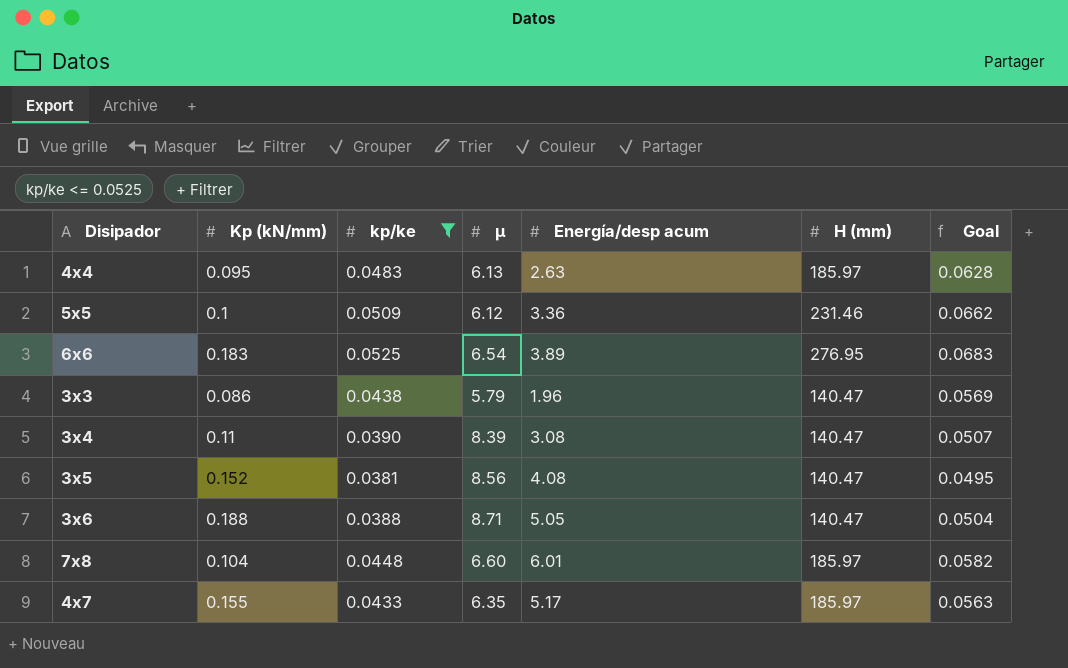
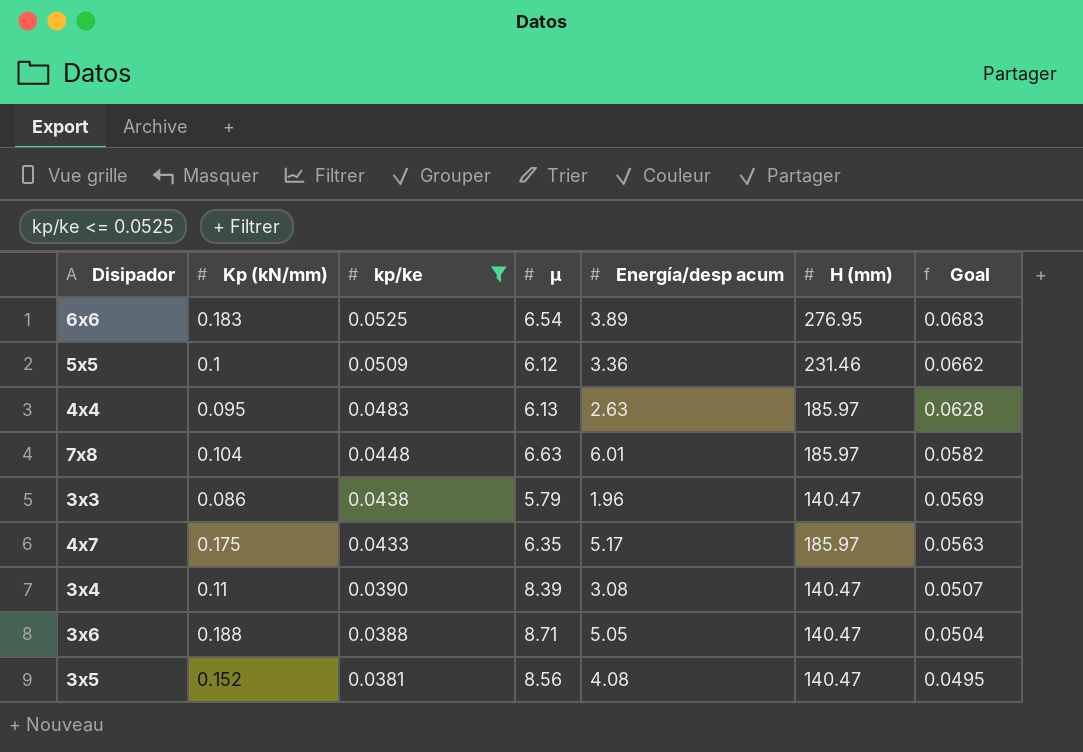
row order: none -> kp/ke descending
7x8 | µ: 6.60 -> 6.63
4x7 | Kp (kN/mm): 0.155 -> 0.175

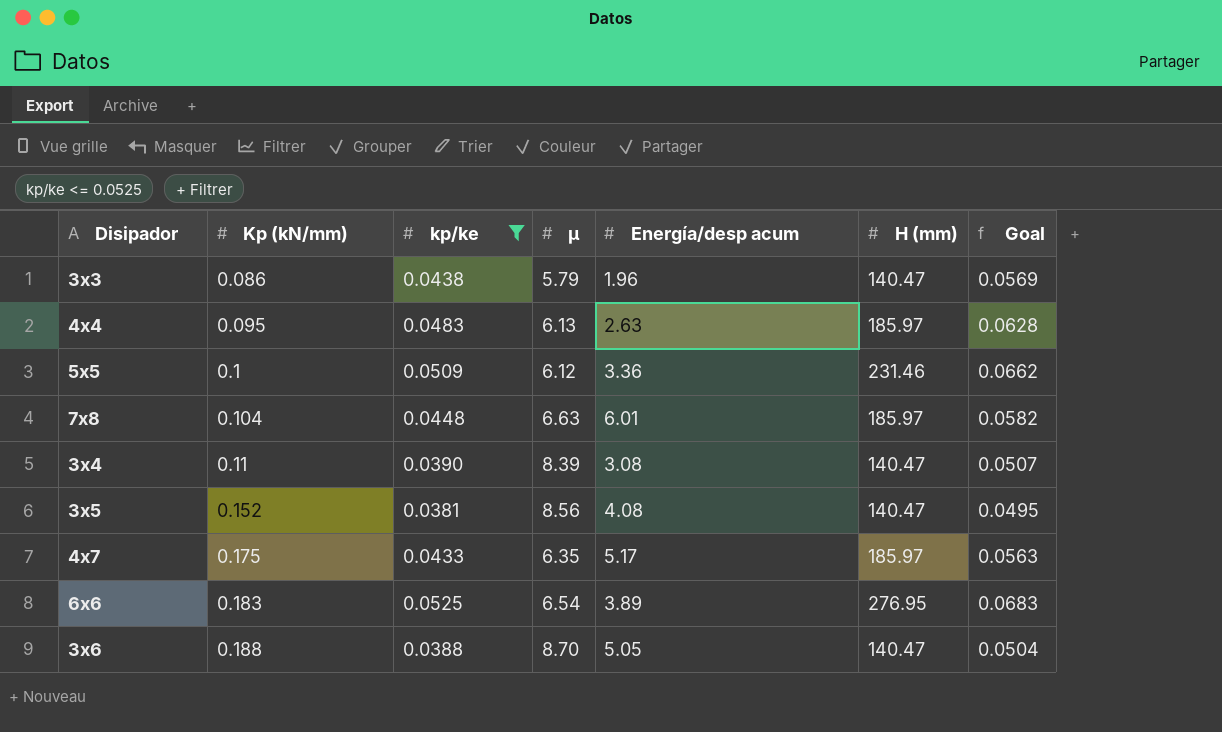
row order: kp/ke descending -> Kp (kN/mm) ascending
3x6 | µ: 8.71 -> 8.70

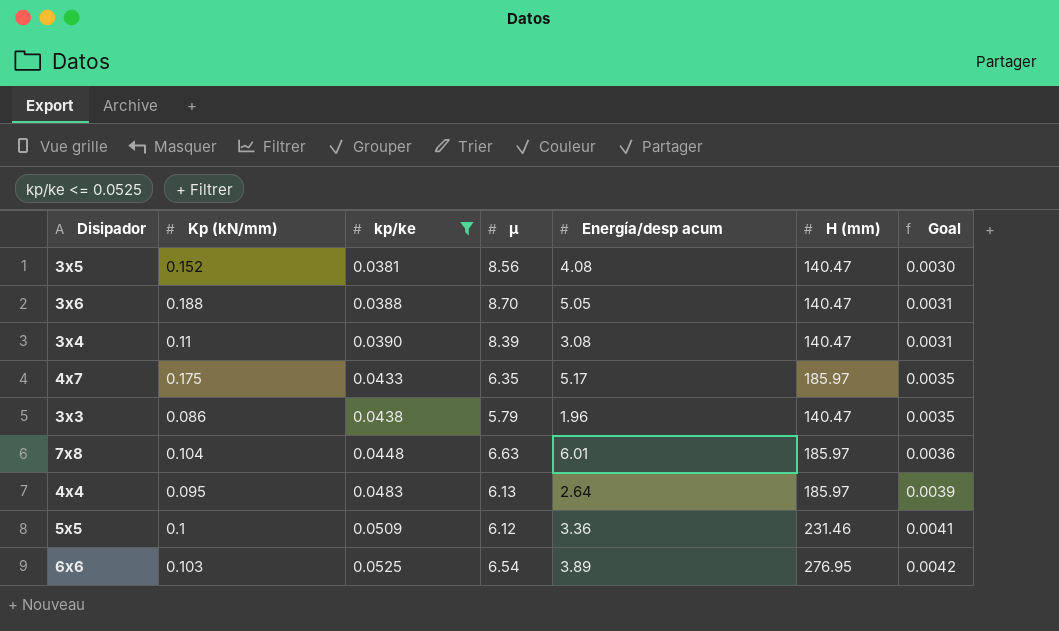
row order: Kp (kN/mm) ascending -> kp/ke ascending
column Goal | formula: [kp/ke] * 1.3 -> [kp/ke] * 0.08
4x4 | Energía/desp acum: 2.63 -> 2.64
6x6 | Kp (kN/mm): 0.183 -> 0.103

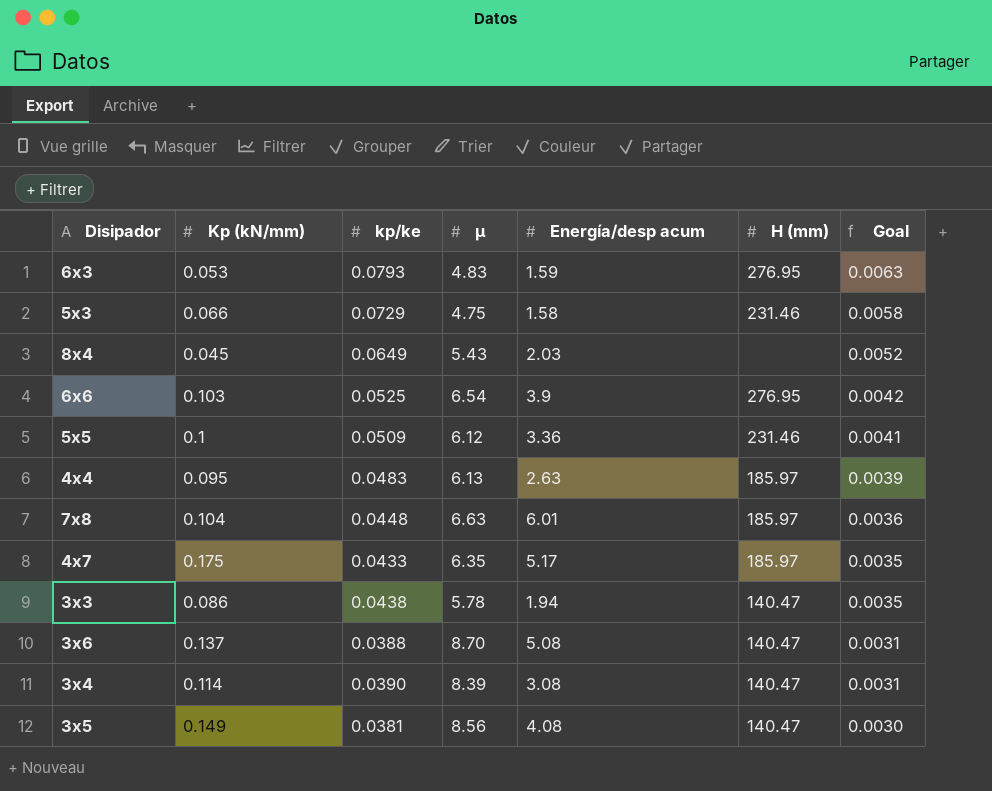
filter: kp/ke <= 0.0525 -> none
row order: kp/ke ascending -> Goal descending
6x6 | Energía/desp acum: 3.89 -> 3.9
4x4 | Energía/desp acum: 2.64 -> 2.63
3x3 | µ: 5.79 -> 5.78
3x3 | Energía/desp acum: 1.96 -> 1.94
3x6 | Kp (kN/mm): 0.188 -> 0.137
3x6 | Energía/desp acum: 5.05 -> 5.08
3x4 | Kp (kN/mm): 0.11 -> 0.114
3x5 | Kp (kN/mm): 0.152 -> 0.149

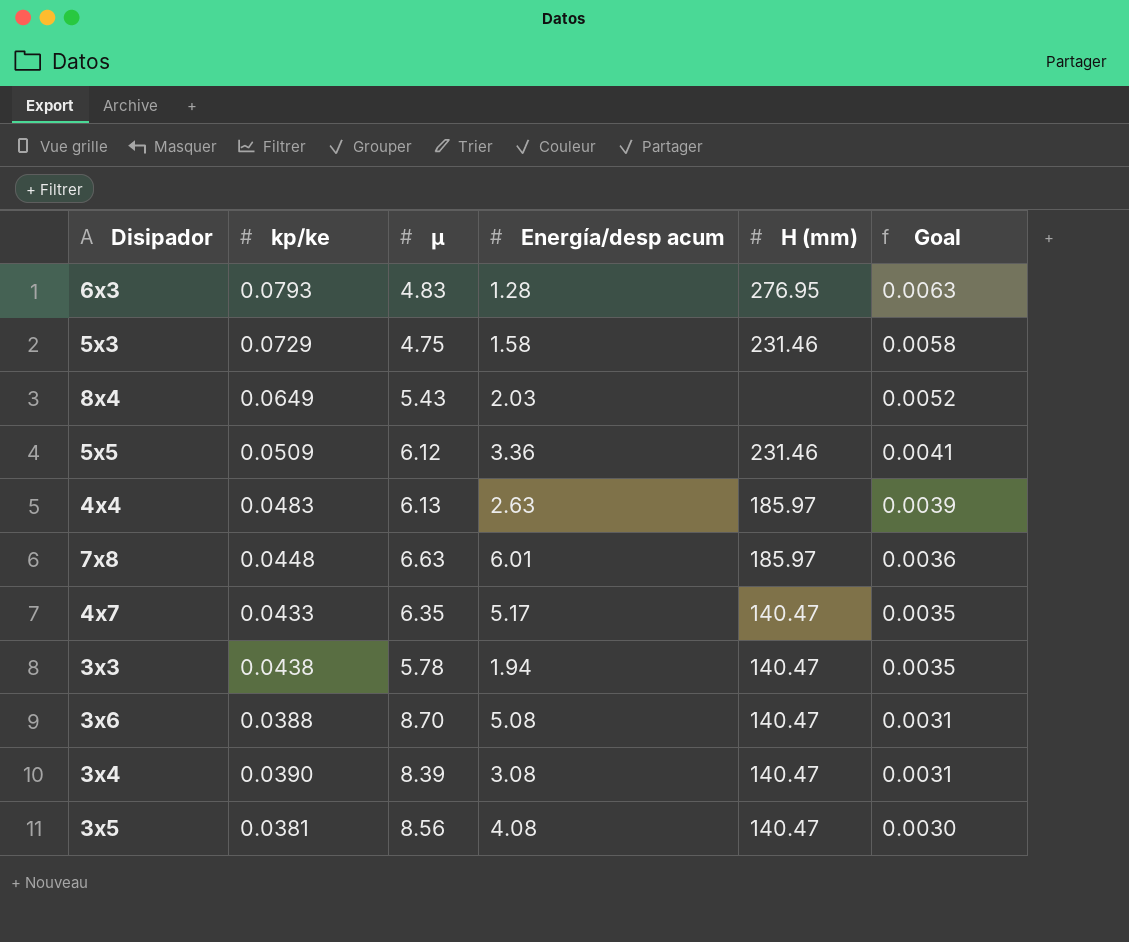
column Kp (kN/mm) | position: 2 -> none
row 6x6: 0.103 | 0.0525 | 6.54 | 3.9 | 276.95 | 0.0042 -> none
6x3 | Energía/desp acum: 1.59 -> 1.28
4x7 | H (mm): 185.97 -> 140.47

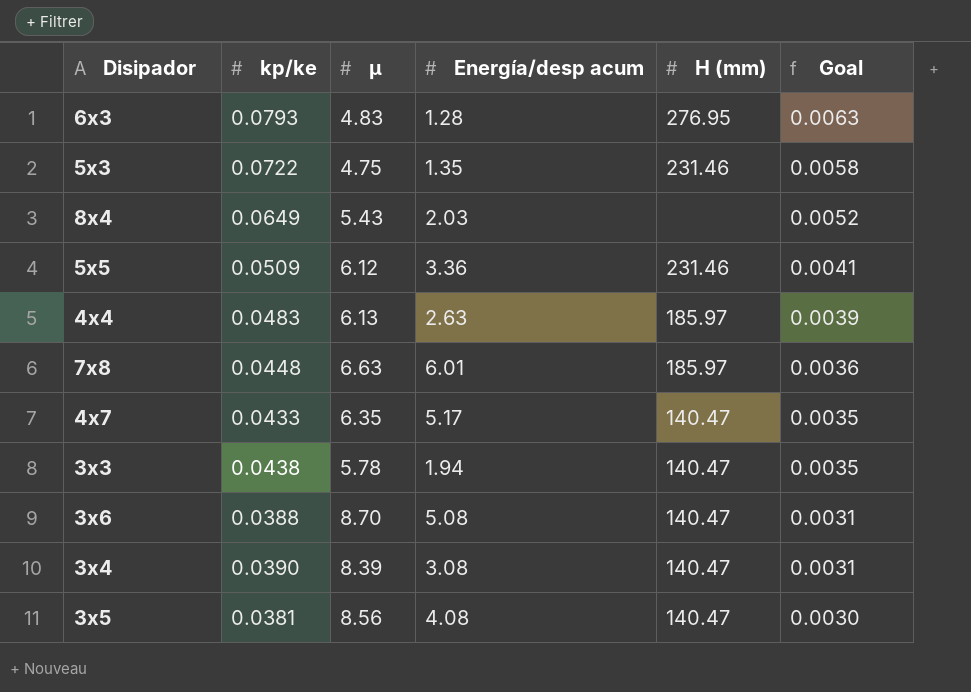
5x3 | kp/ke: 0.0729 -> 0.0722
5x3 | Energía/desp acum: 1.58 -> 1.35

